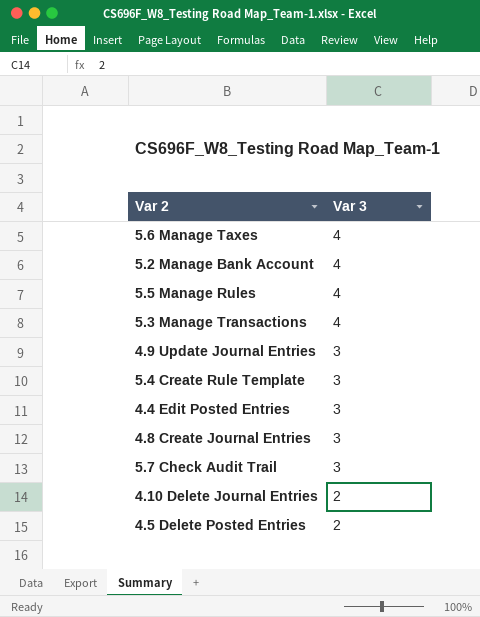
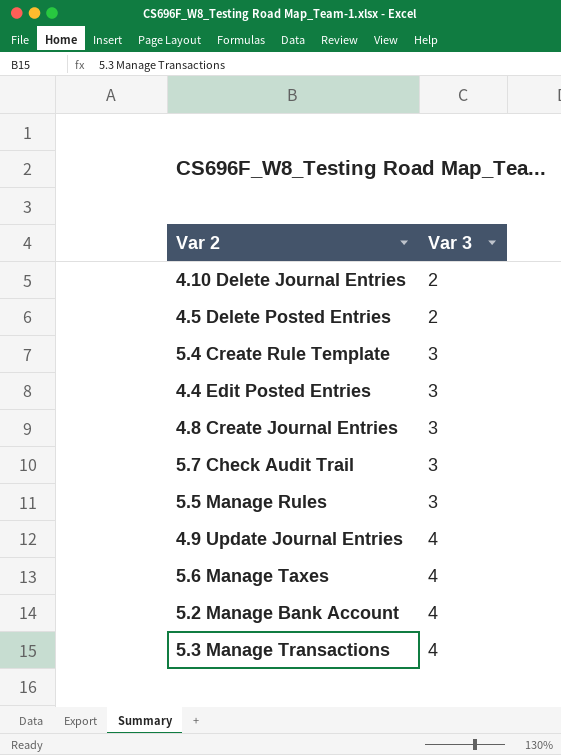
row order: Var 3 descending -> Var 3 ascending
5.5 Manage Rules | Var 3: 4 -> 3
4.9 Update Journal Entries | Var 3: 3 -> 4

